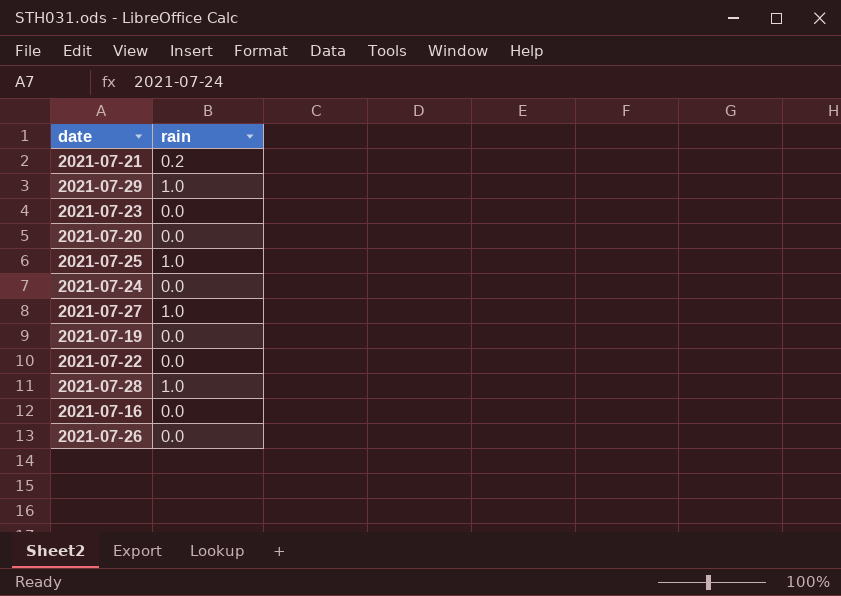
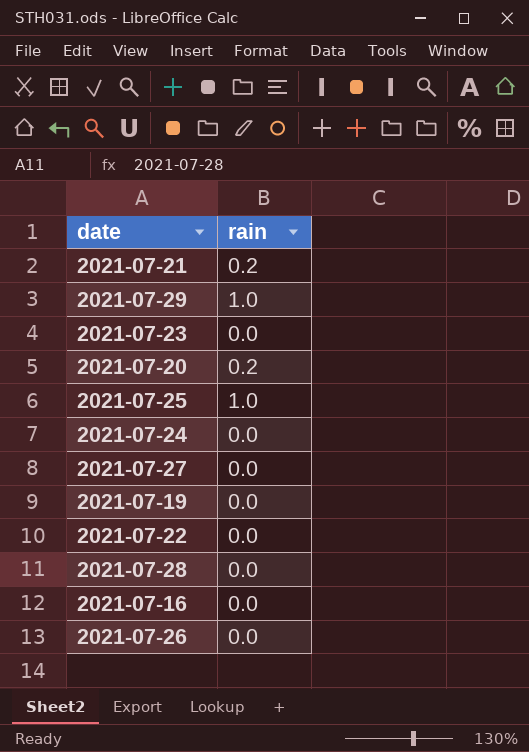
2021-07-20 | rain: 0.0 -> 0.2
2021-07-27 | rain: 1.0 -> 0.0
2021-07-28 | rain: 1.0 -> 0.0

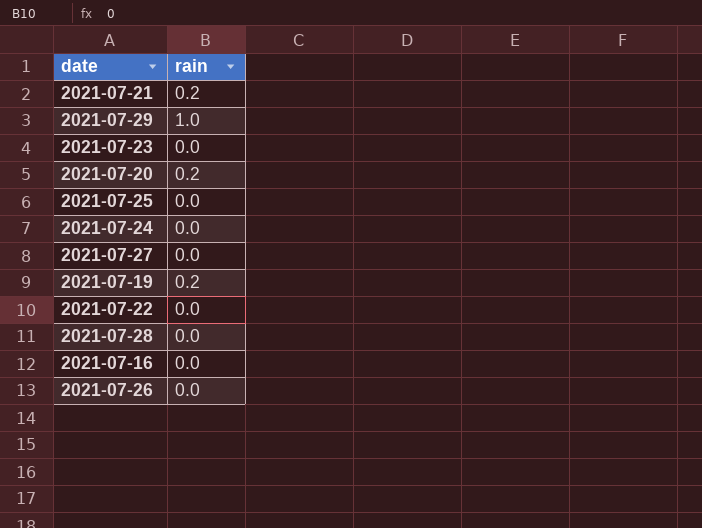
2021-07-25 | rain: 1.0 -> 0.0
2021-07-19 | rain: 0.0 -> 0.2

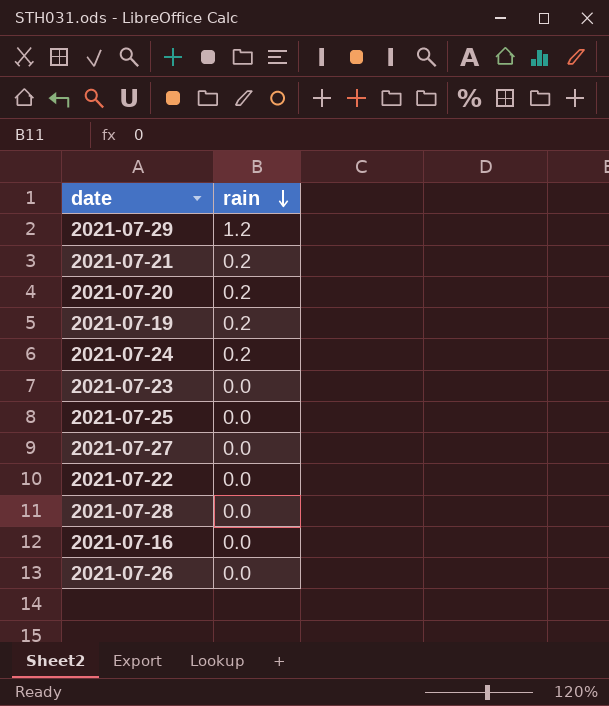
row order: none -> rain descending
2021-07-29 | rain: 1.0 -> 1.2
2021-07-24 | rain: 0.0 -> 0.2

